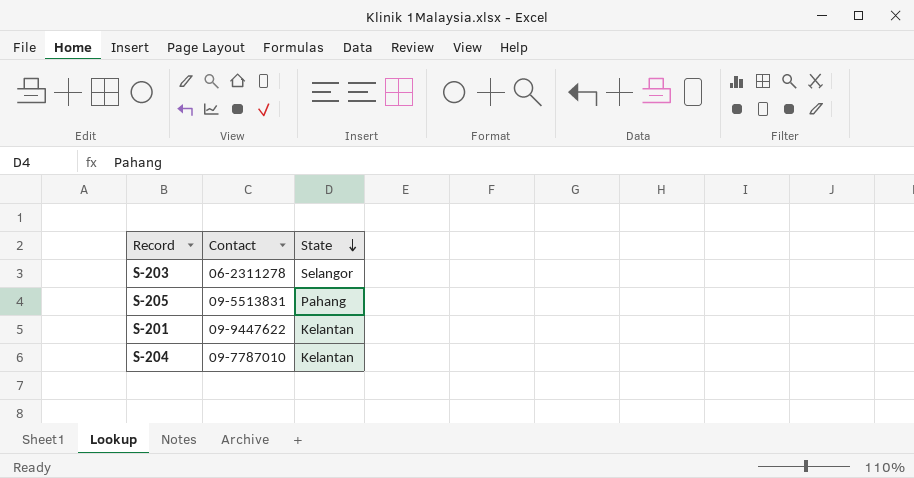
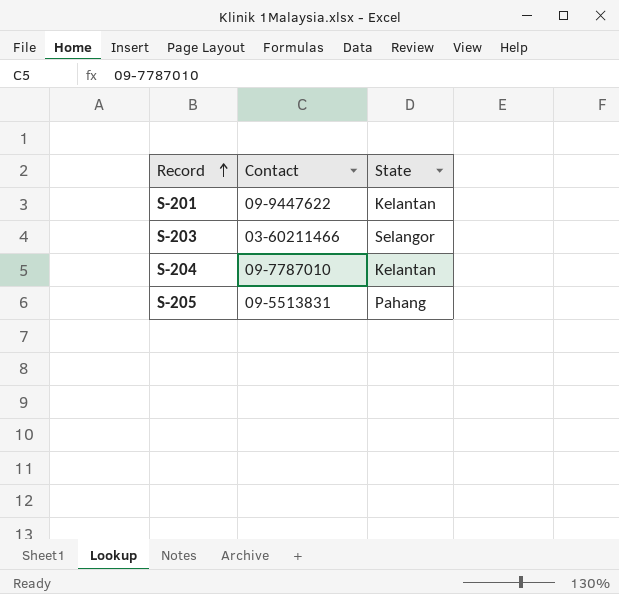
row order: State descending -> Record ascending
S-203 | Contact: 06-2311278 -> 03-60211466

